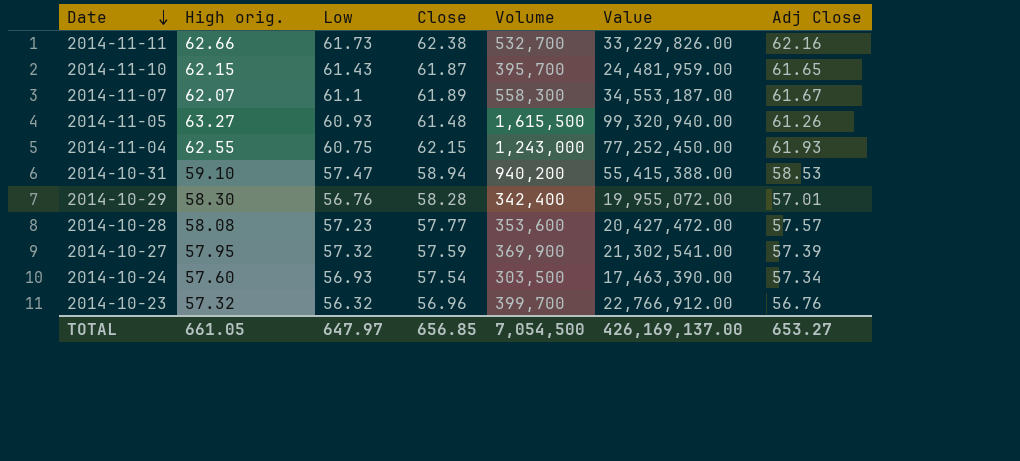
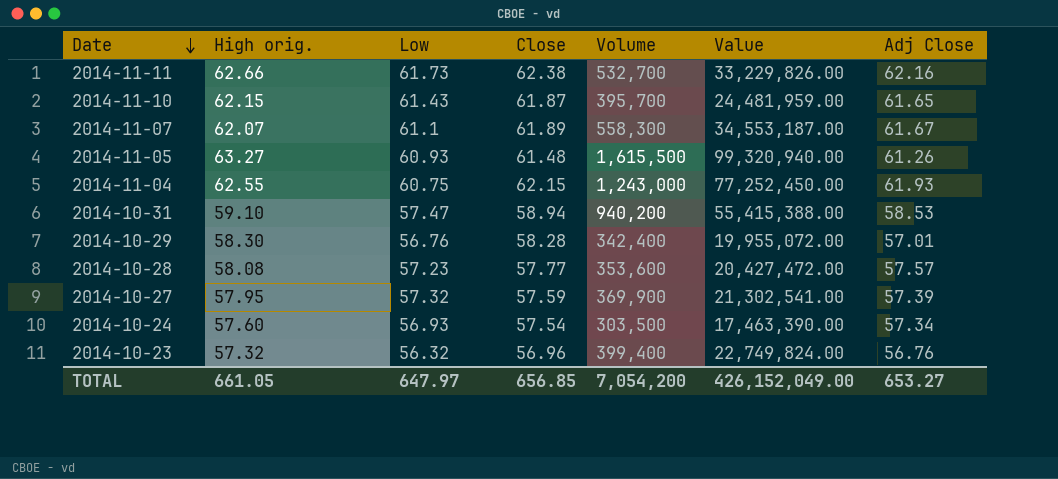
2014-10-23 | Volume: 399,700 -> 399,400
2014-10-23 | Value: 22,766,912.00 -> 22,749,824.00
TOTAL | Volume: 7,054,500 -> 7,054,200
TOTAL | Value: 426,169,137.00 -> 426,152,049.00

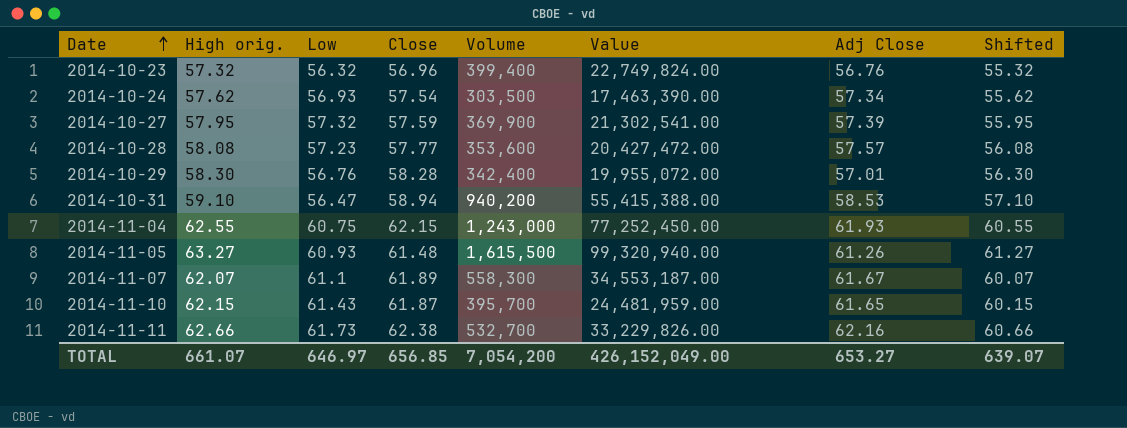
row order: Date descending -> Date ascending
column Shifted | formula: none -> [High orig.] - 2
2014-10-24 | High orig.: 57.60 -> 57.62
2014-10-31 | Low: 57.47 -> 56.47
TOTAL | High orig.: 661.05 -> 661.07
TOTAL | Low: 647.97 -> 646.97

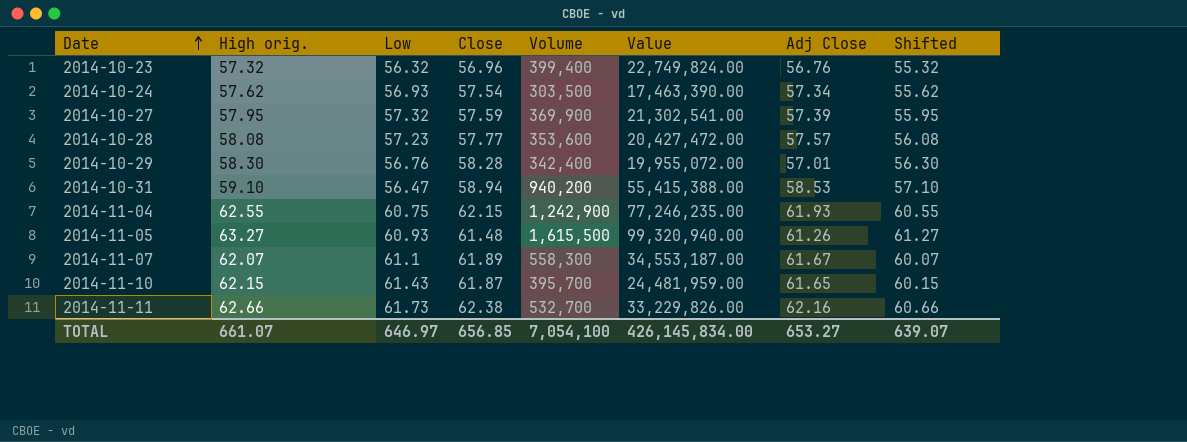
2014-11-04 | Volume: 1,243,000 -> 1,242,900
2014-11-04 | Value: 77,252,450.00 -> 77,246,235.00
TOTAL | Volume: 7,054,200 -> 7,054,100
TOTAL | Value: 426,152,049.00 -> 426,145,834.00

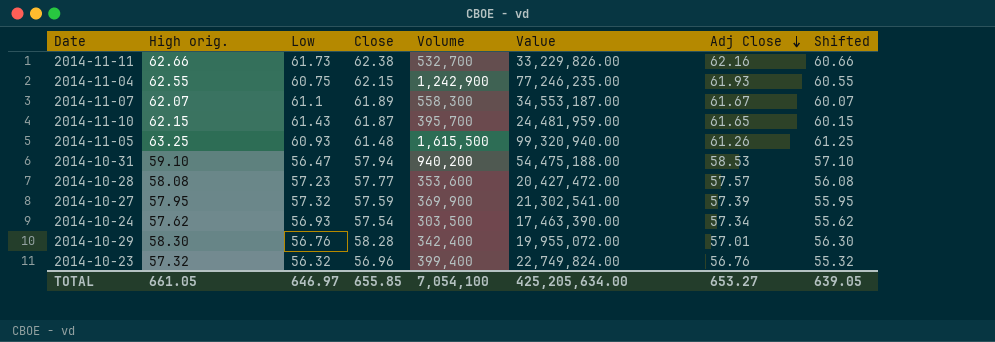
row order: Date ascending -> Adj Close descending
2014-11-05 | High orig.: 63.27 -> 63.25
2014-11-05 | Shifted: 61.27 -> 61.25
2014-10-31 | Close: 58.94 -> 57.94
2014-10-31 | Value: 55,415,388.00 -> 54,475,188.00
TOTAL | High orig.: 661.07 -> 661.05
TOTAL | Close: 656.85 -> 655.85
TOTAL | Value: 426,145,834.00 -> 425,205,634.00
TOTAL | Shifted: 639.07 -> 639.05

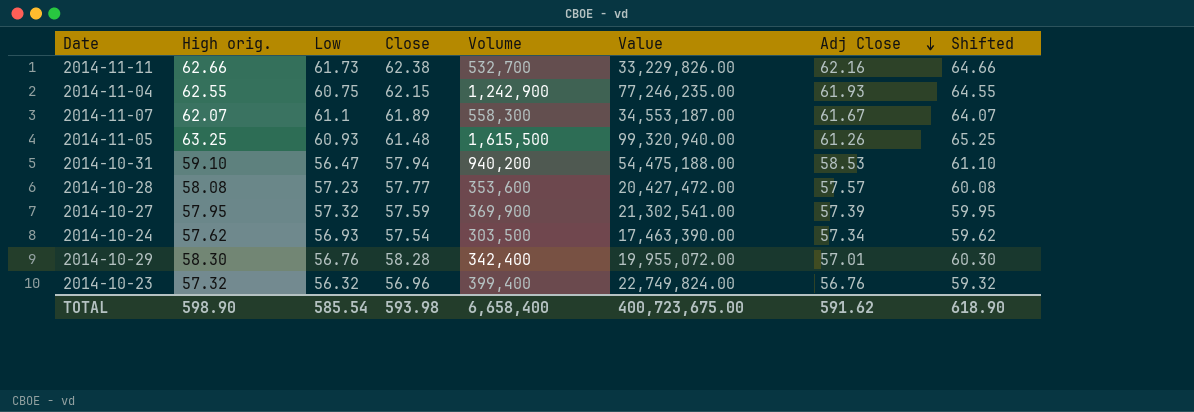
column Shifted | formula: [High orig.] - 2 -> [High orig.] + 2
row 2014-11-10: 62.15 | 61.43 | 61.87 | 395,700 | 24,481,959.00 | 61.65 | 60.15 -> none
TOTAL | High orig.: 661.05 -> 598.90
TOTAL | Low: 646.97 -> 585.54
TOTAL | Close: 655.85 -> 593.98
TOTAL | Volume: 7,054,100 -> 6,658,400
TOTAL | Value: 425,205,634.00 -> 400,723,675.00
TOTAL | Adj Close: 653.27 -> 591.62
TOTAL | Shifted: 639.05 -> 618.90

